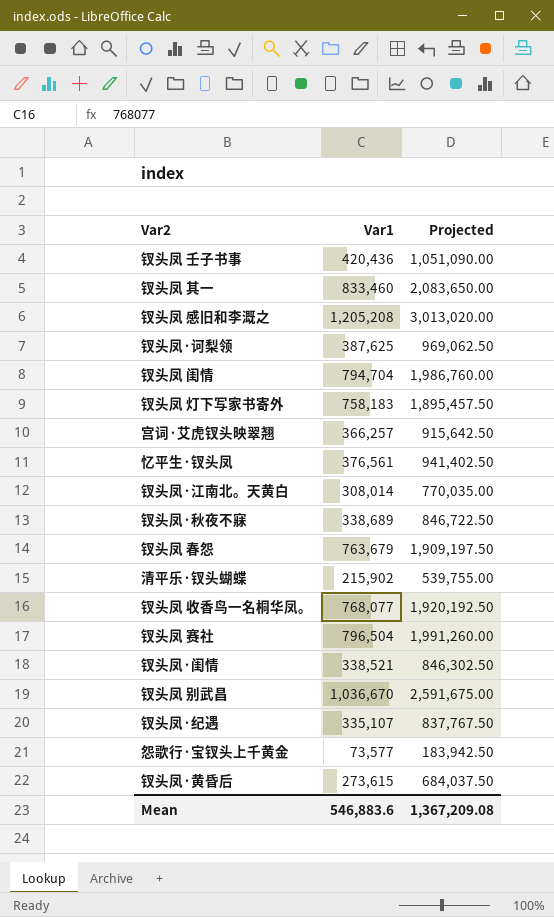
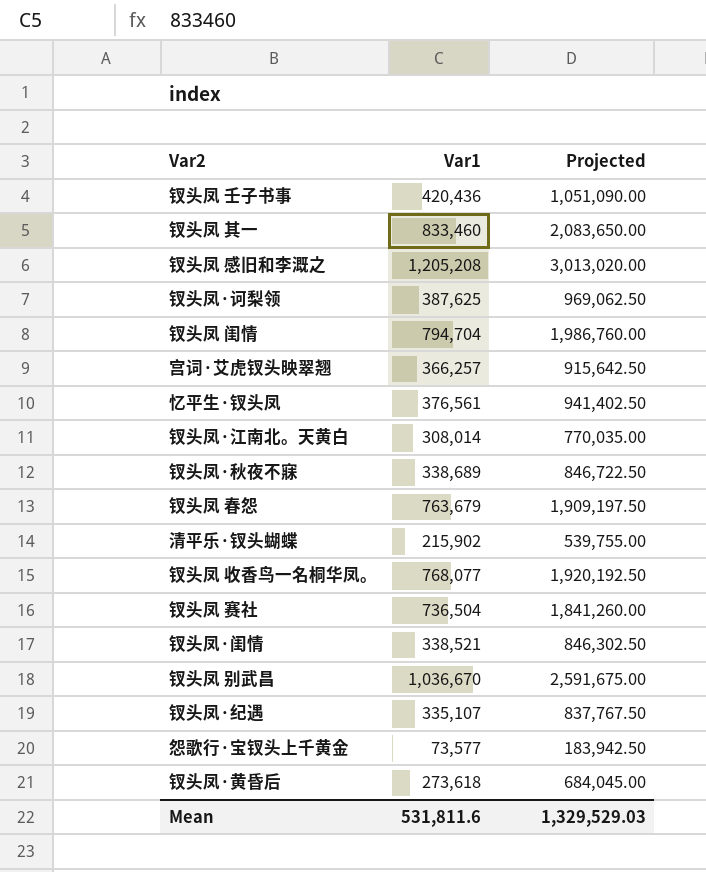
row 钗头凤 灯下写家书寄外: 758,183 | 1,895,457.50 -> none
钗头凤 赛社 | Var1: 796,504 -> 736,504
钗头凤 赛社 | Projected: 1,991,260.00 -> 1,841,260.00
钗头凤·黄昏后 | Var1: 273,615 -> 273,618
钗头凤·黄昏后 | Projected: 684,037.50 -> 684,045.00
Mean | Var1: 546,883.6 -> 531,811.6
Mean | Projected: 1,367,209.08 -> 1,329,529.03

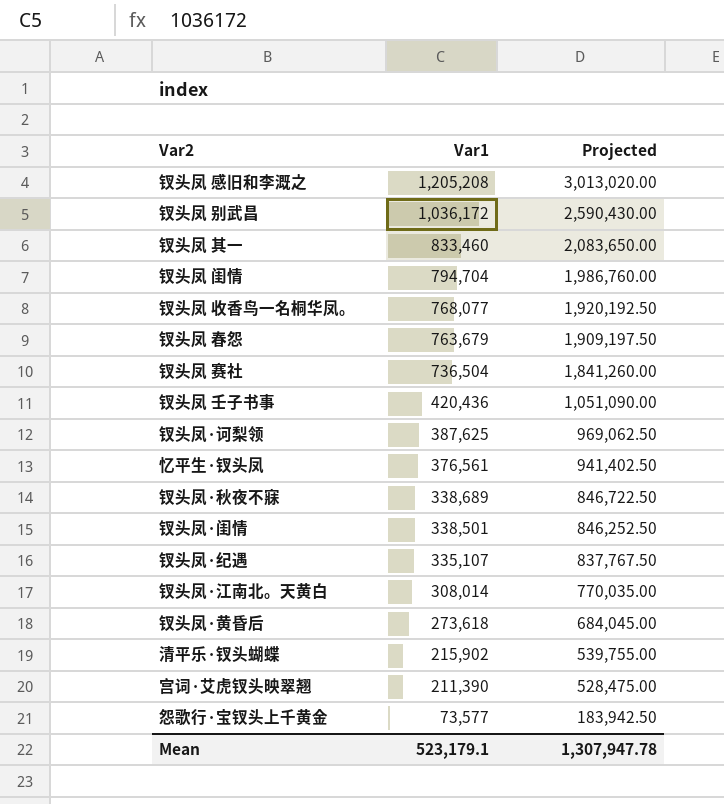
row order: none -> Var1 descending
钗头凤 别武昌 | Var1: 1,036,670 -> 1,036,172
钗头凤 别武昌 | Projected: 2,591,675.00 -> 2,590,430.00
钗头凤·闺情 | Var1: 338,521 -> 338,501
钗头凤·闺情 | Projected: 846,302.50 -> 846,252.50
宫词·艾虎钗头映翠翘 | Var1: 366,257 -> 211,390
宫词·艾虎钗头映翠翘 | Projected: 915,642.50 -> 528,475.00
Mean | Var1: 531,811.6 -> 523,179.1
Mean | Projected: 1,329,529.03 -> 1,307,947.78

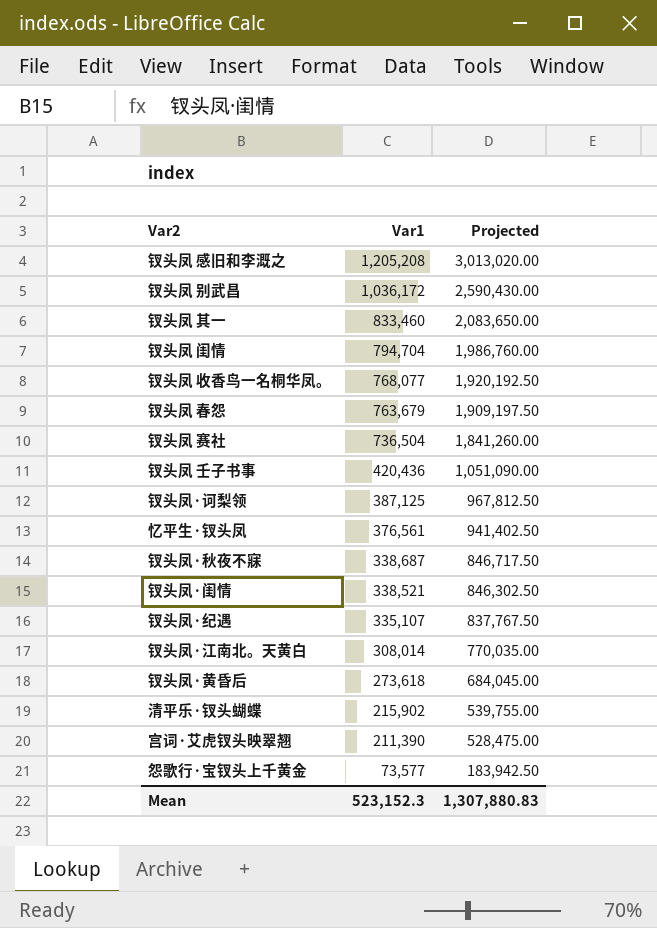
钗头凤·诃梨领 | Var1: 387,625 -> 387,125
钗头凤·诃梨领 | Projected: 969,062.50 -> 967,812.50
钗头凤·秋夜不寐 | Var1: 338,689 -> 338,687
钗头凤·秋夜不寐 | Projected: 846,722.50 -> 846,717.50
钗头凤·闺情 | Var1: 338,501 -> 338,521
钗头凤·闺情 | Projected: 846,252.50 -> 846,302.50
Mean | Var1: 523,179.1 -> 523,152.3
Mean | Projected: 1,307,947.78 -> 1,307,880.83

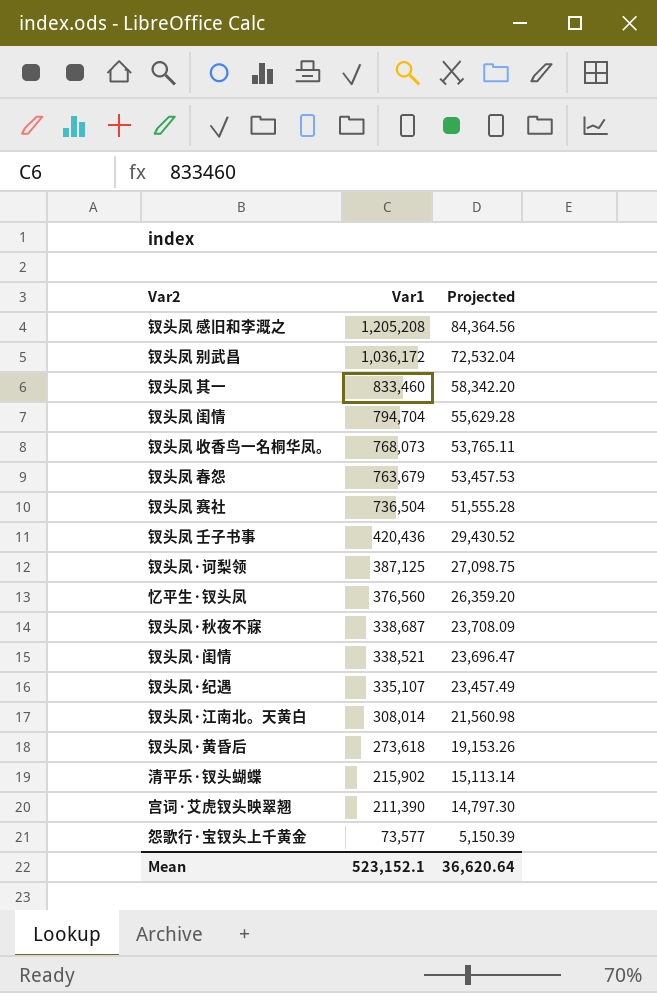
column Projected | formula: [Var1] * 2.5 -> [Var1] * 0.07
钗头凤 收香鸟一名桐华凤。 | Var1: 768,077 -> 768,073
忆平生·钗头凤 | Var1: 376,561 -> 376,560
Mean | Var1: 523,152.3 -> 523,152.1
Mean | Projected: 1,307,880.83 -> 36,620.64

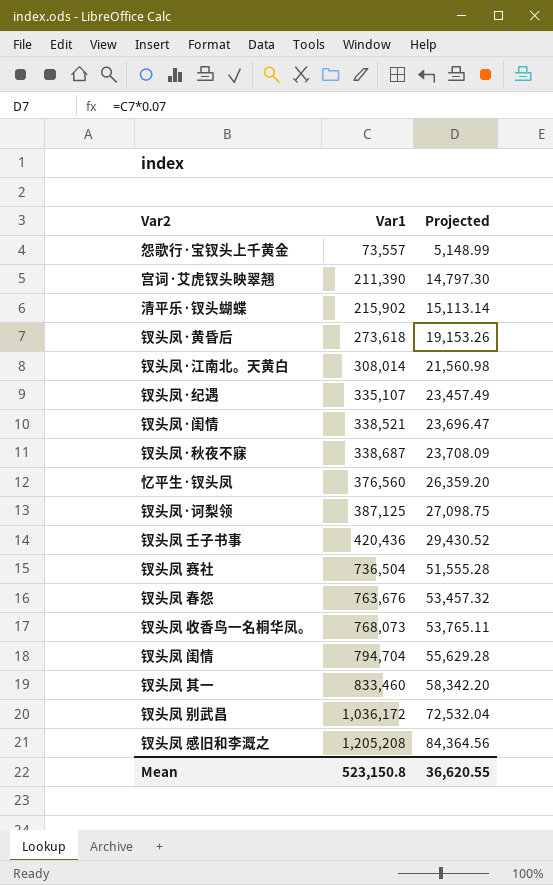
row order: Var1 descending -> Var1 ascending
怨歌行·宝钗头上千黄金 | Var1: 73,577 -> 73,557
怨歌行·宝钗头上千黄金 | Projected: 5,150.39 -> 5,148.99
钗头凤 春怨 | Var1: 763,679 -> 763,676
钗头凤 春怨 | Projected: 53,457.53 -> 53,457.32
Mean | Var1: 523,152.1 -> 523,150.8
Mean | Projected: 36,620.64 -> 36,620.55

